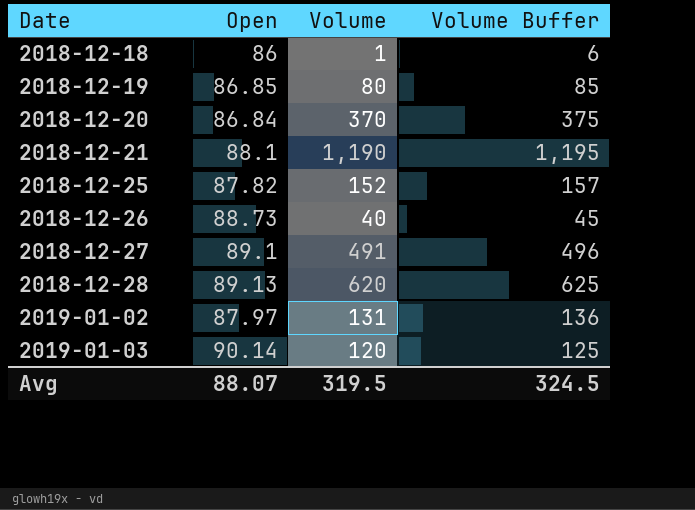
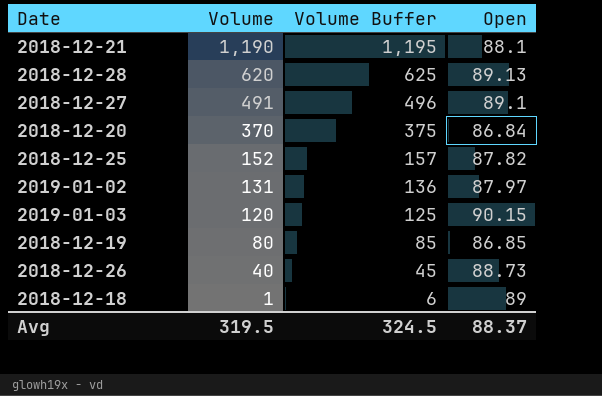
row order: Date ascending -> Volume descending
column Open | position: 2 -> 4
2019-01-03 | Open: 90.14 -> 90.15
2018-12-18 | Open: 86 -> 89
Avg | Open: 88.07 -> 88.37

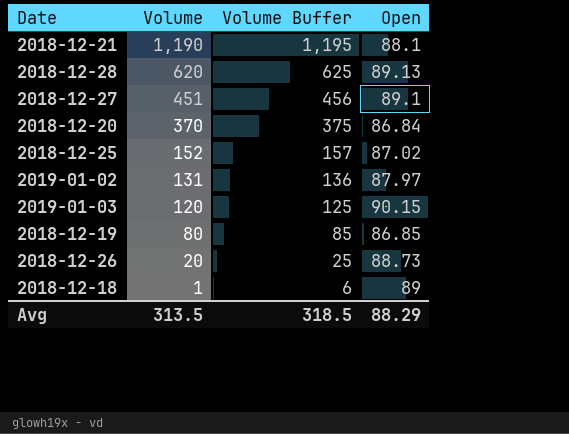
2018-12-27 | Volume: 491 -> 451
2018-12-27 | Volume Buffer: 496 -> 456
2018-12-25 | Open: 87.82 -> 87.02
2018-12-26 | Volume: 40 -> 20
2018-12-26 | Volume Buffer: 45 -> 25
Avg | Volume: 319.5 -> 313.5
Avg | Volume Buffer: 324.5 -> 318.5
Avg | Open: 88.37 -> 88.29

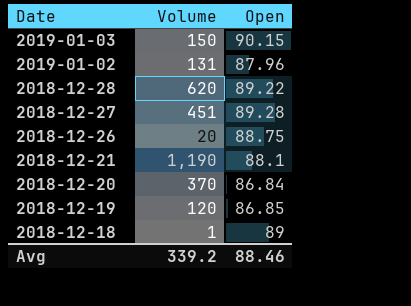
row order: Volume descending -> Date descending
column Volume Buffer | formula: [Volume] + 5 -> none
row 2018-12-25: 152 | 157 | 87.02 -> none
2019-01-03 | Volume: 120 -> 150
2019-01-02 | Open: 87.97 -> 87.96
2018-12-28 | Open: 89.13 -> 89.22
2018-12-27 | Open: 89.1 -> 89.28
2018-12-26 | Open: 88.73 -> 88.75
2018-12-19 | Volume: 80 -> 120
Avg | Volume: 313.5 -> 339.2
Avg | Open: 88.29 -> 88.46

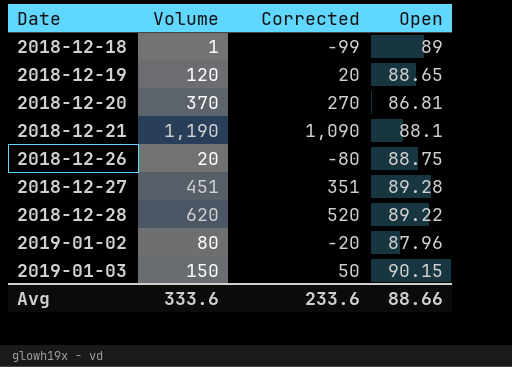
row order: Date descending -> Date ascending
column Corrected | formula: none -> [Volume] - 100
2018-12-19 | Open: 86.85 -> 88.65
2018-12-20 | Open: 86.84 -> 86.81
2019-01-02 | Volume: 131 -> 80
Avg | Volume: 339.2 -> 333.6
Avg | Open: 88.46 -> 88.66

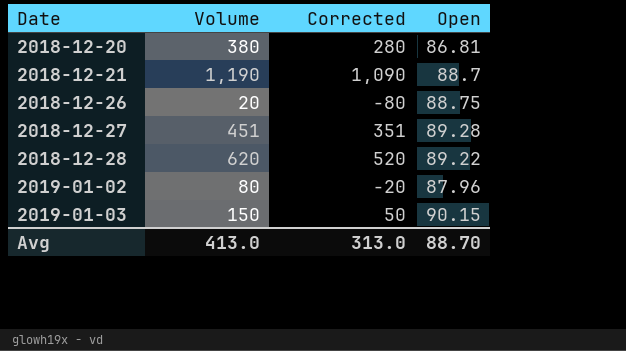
row 2018-12-18: 1 | -99 | 89 -> none
row 2018-12-19: 120 | 20 | 88.65 -> none
2018-12-20 | Volume: 370 -> 380
2018-12-20 | Corrected: 270 -> 280
2018-12-21 | Open: 88.1 -> 88.7
Avg | Volume: 333.6 -> 413.0
Avg | Corrected: 233.6 -> 313.0
Avg | Open: 88.66 -> 88.70

